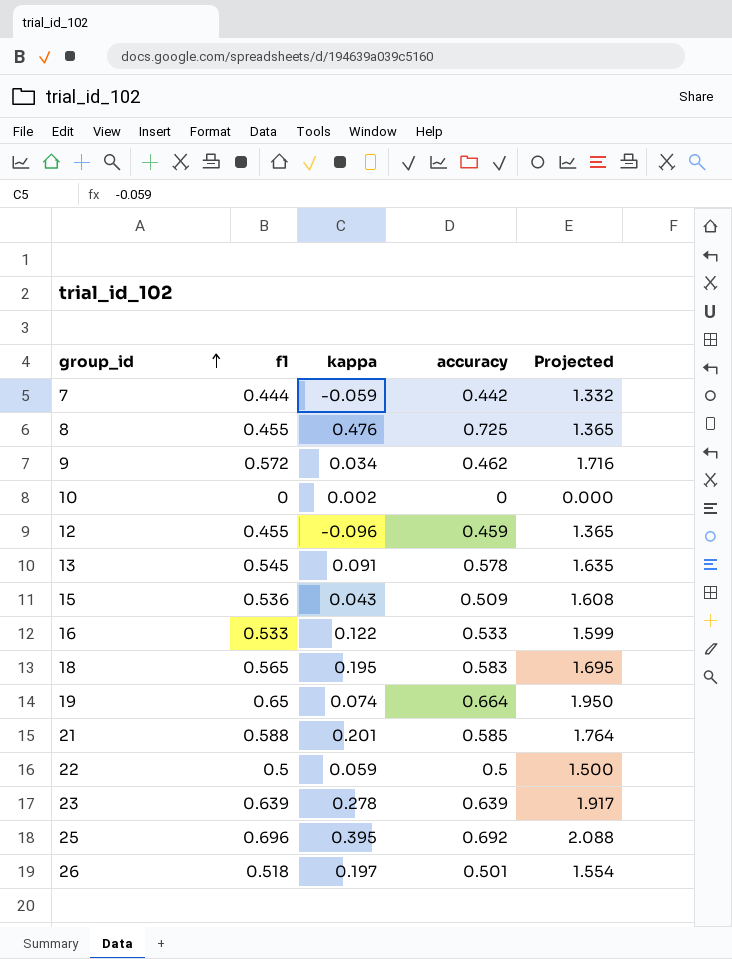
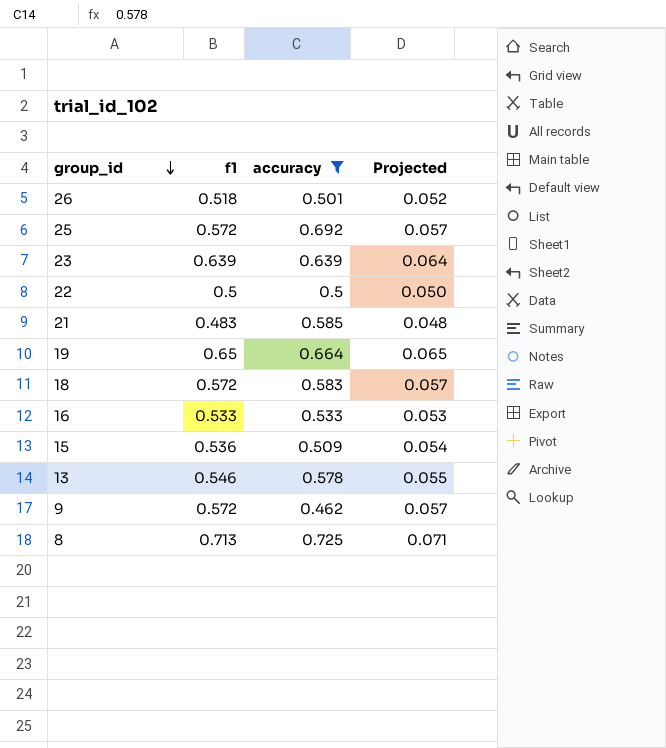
filter: none -> accuracy >= 0.462
row order: group_id ascending -> group_id descending
column kappa | position: 3 -> none
column Projected | formula: [f1] * 3 -> [f1] * 0.1
25 | f1: 0.696 -> 0.572
21 | f1: 0.588 -> 0.483
18 | f1: 0.565 -> 0.572
13 | f1: 0.545 -> 0.546
8 | f1: 0.455 -> 0.713

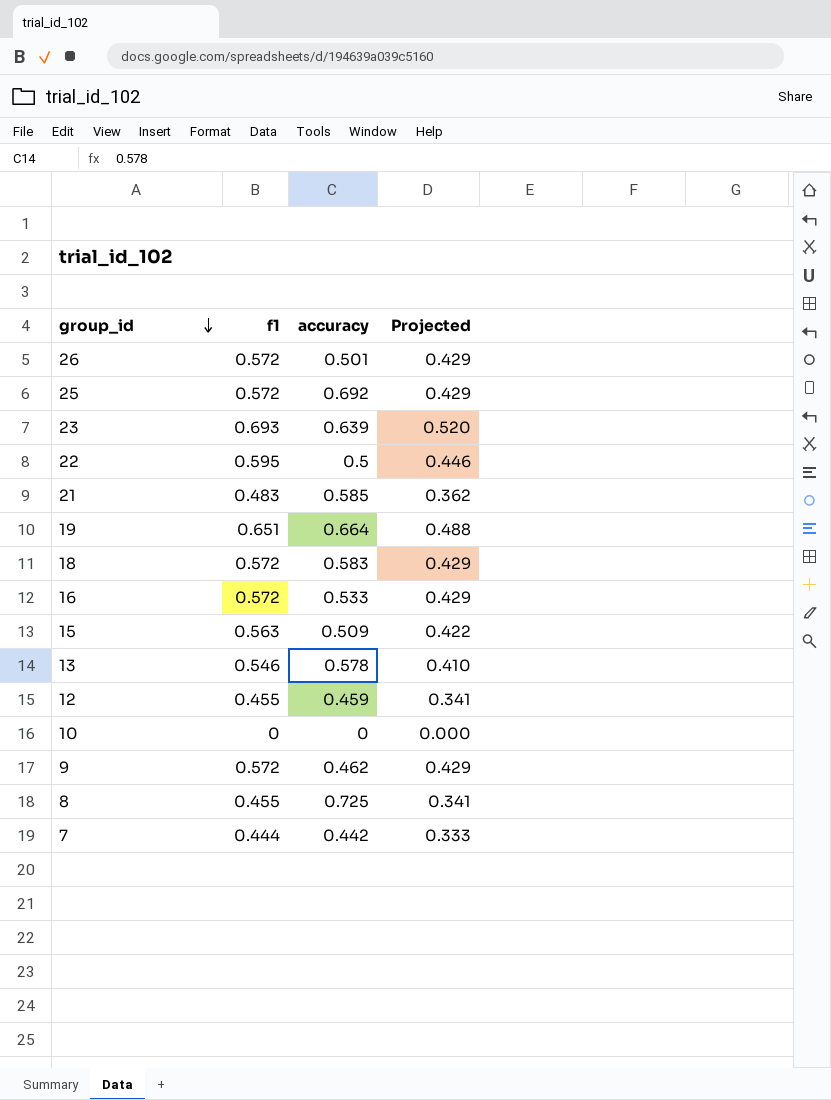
filter: accuracy >= 0.462 -> none
column Projected | formula: [f1] * 0.1 -> [f1] * 0.75
26 | f1: 0.518 -> 0.572
23 | f1: 0.639 -> 0.693
22 | f1: 0.5 -> 0.595
19 | f1: 0.65 -> 0.651
16 | f1: 0.533 -> 0.572
15 | f1: 0.536 -> 0.563
8 | f1: 0.713 -> 0.455

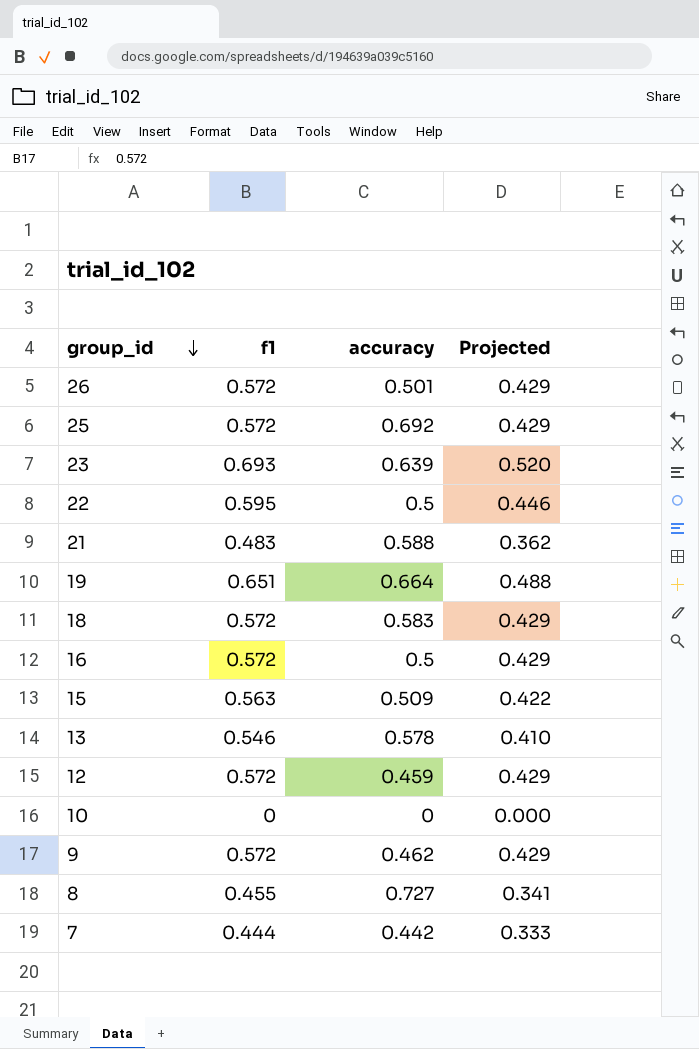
21 | accuracy: 0.585 -> 0.588
16 | accuracy: 0.533 -> 0.5
12 | f1: 0.455 -> 0.572
12 | Projected: 0.341 -> 0.429
8 | accuracy: 0.725 -> 0.727

